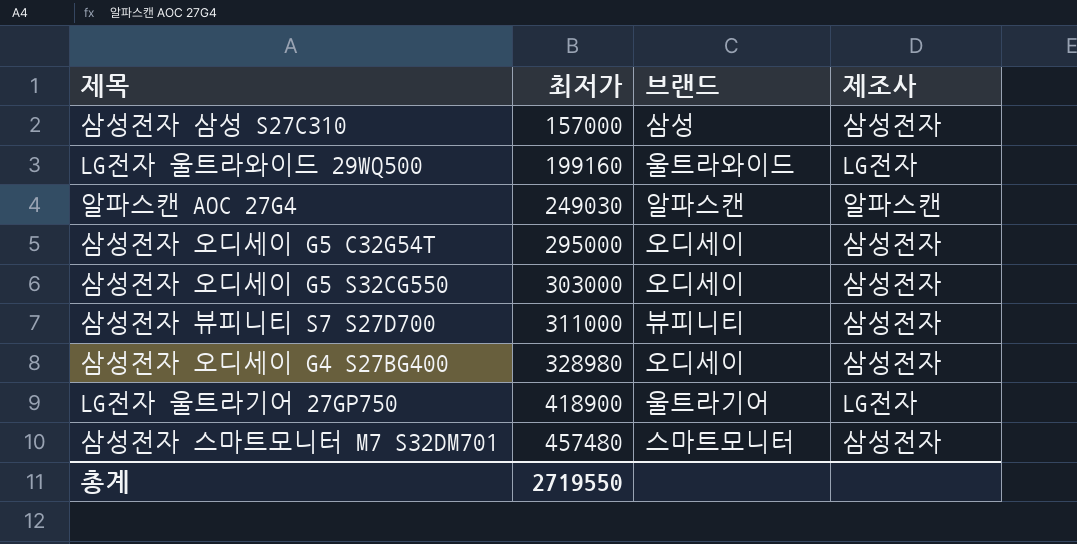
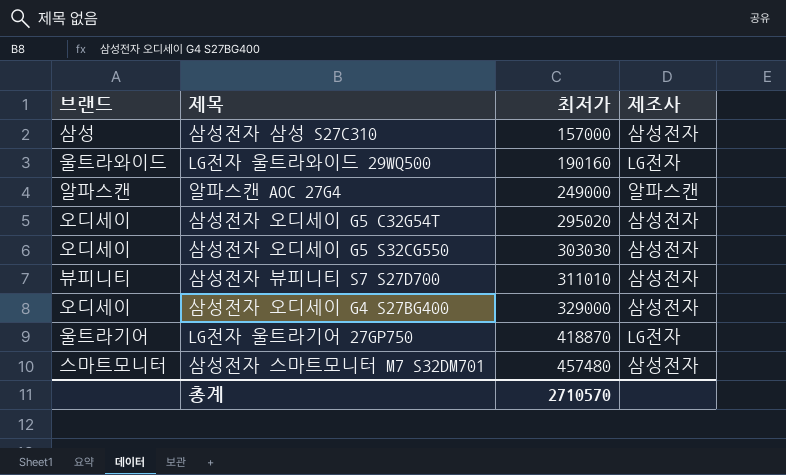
column 브랜드 | position: 3 -> 1
LG전자 울트라와이드 29WQ500 | 최저가: 199160 -> 190160
알파스캔 AOC 27G4 | 최저가: 249030 -> 249000
삼성전자 오디세이 G5 C32G54T | 최저가: 295000 -> 295020
삼성전자 오디세이 G5 S32CG550 | 최저가: 303000 -> 303030
삼성전자 뷰피니티 S7 S27D700 | 최저가: 311000 -> 311010
삼성전자 오디세이 G4 S27BG400 | 최저가: 328980 -> 329000
LG전자 울트라기어 27GP750 | 최저가: 418900 -> 418870
총계 | 최저가: 2719550 -> 2710570

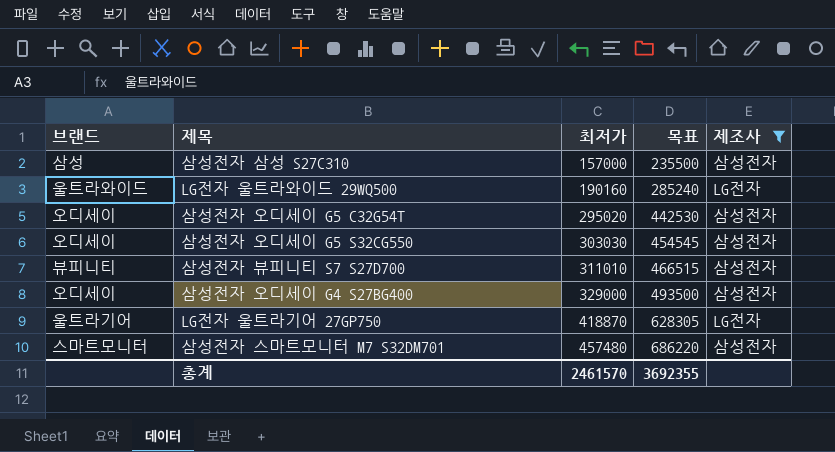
filter: none -> 제조사 != 알파스캔
column 목표 | formula: none -> [최저가] * 1.5
총계 | 최저가: 2710570 -> 2461570

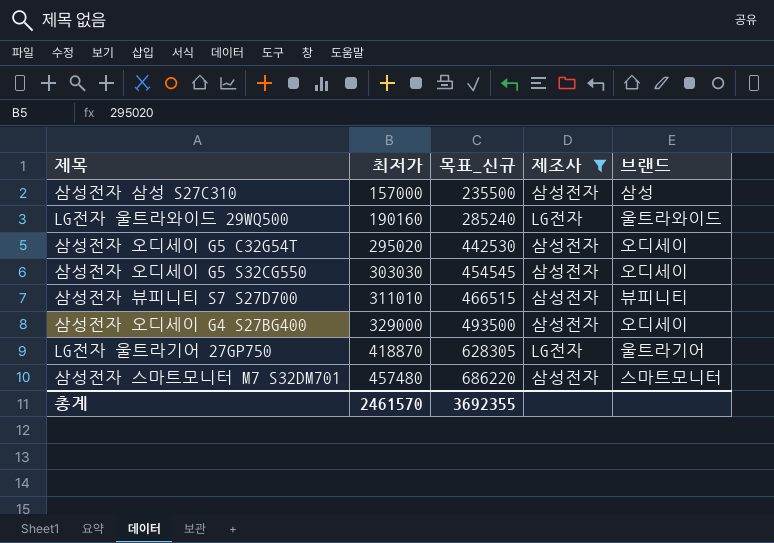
column name: 목표 -> 목표_신규
column 브랜드 | position: 1 -> 5

